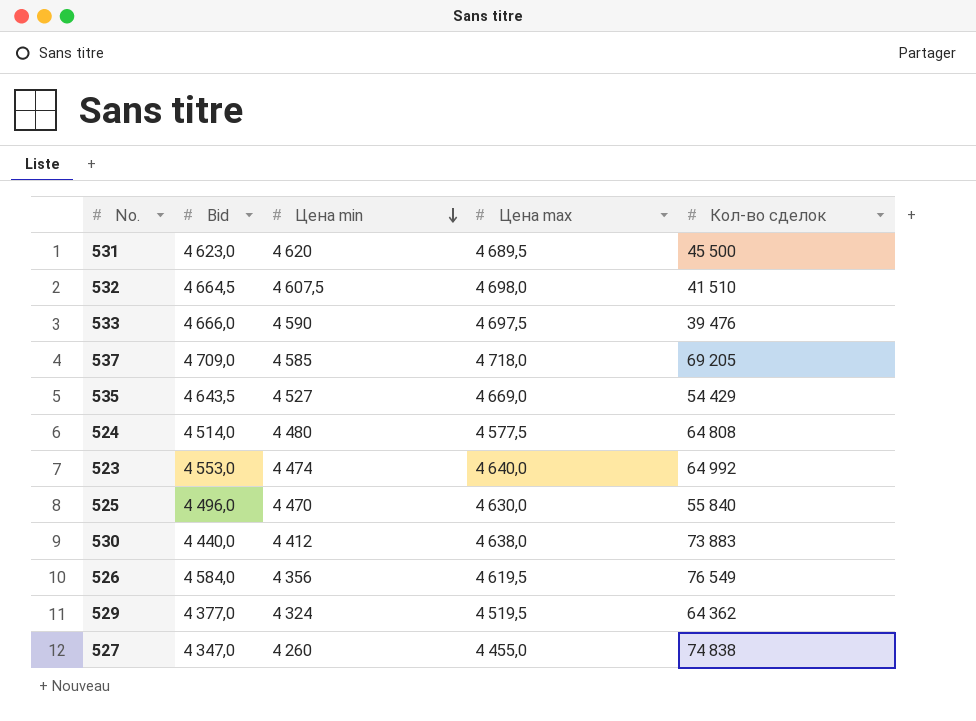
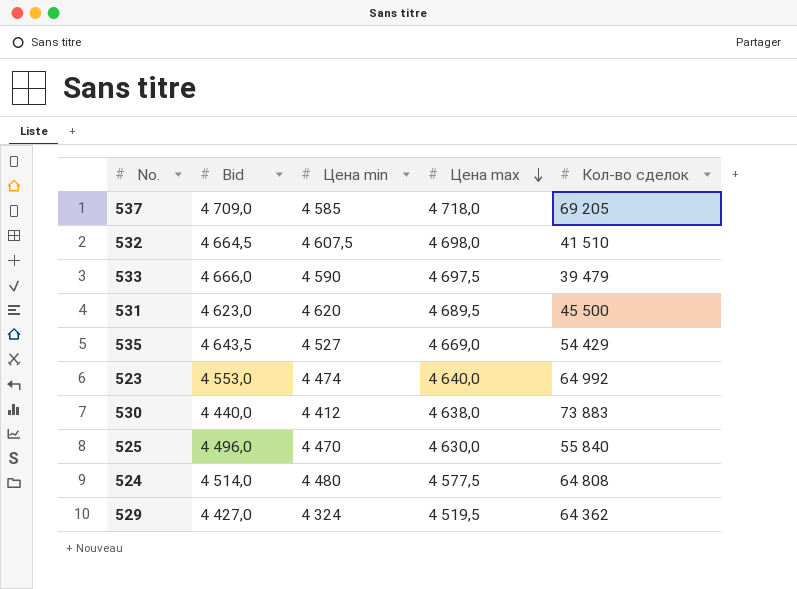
row order: Цена min descending -> Цена max descending
row 526: 4 584,0 | 4 356 | 4 619,5 | 76 549 -> none
row 527: 4 347,0 | 4 260 | 4 455,0 | 74 838 -> none
533 | Кол-во сделок: 39 476 -> 39 479
529 | Bid: 4 377,0 -> 4 427,0

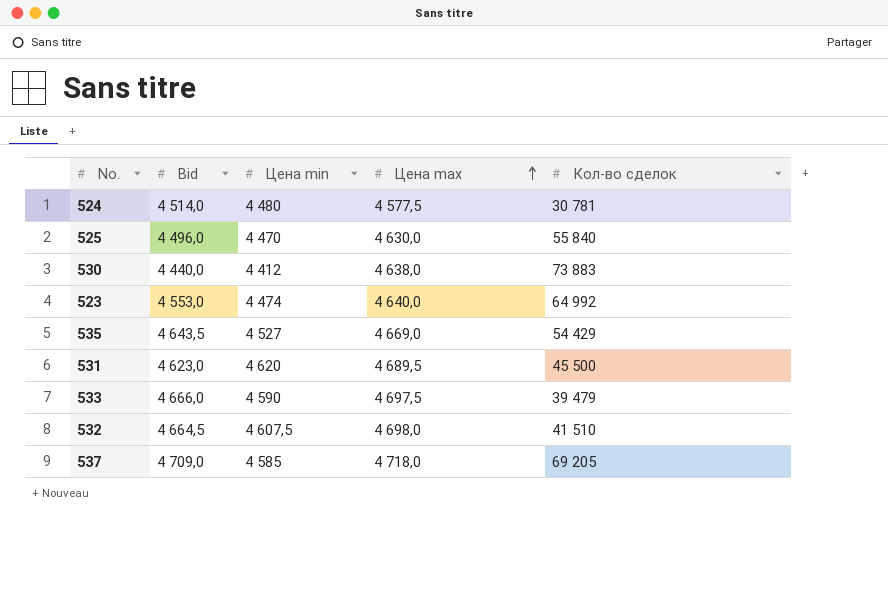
row order: Цена max descending -> Цена max ascending
row 529: 4 427,0 | 4 324 | 4 519,5 | 64 362 -> none
524 | Кол-во сделок: 64 808 -> 30 781

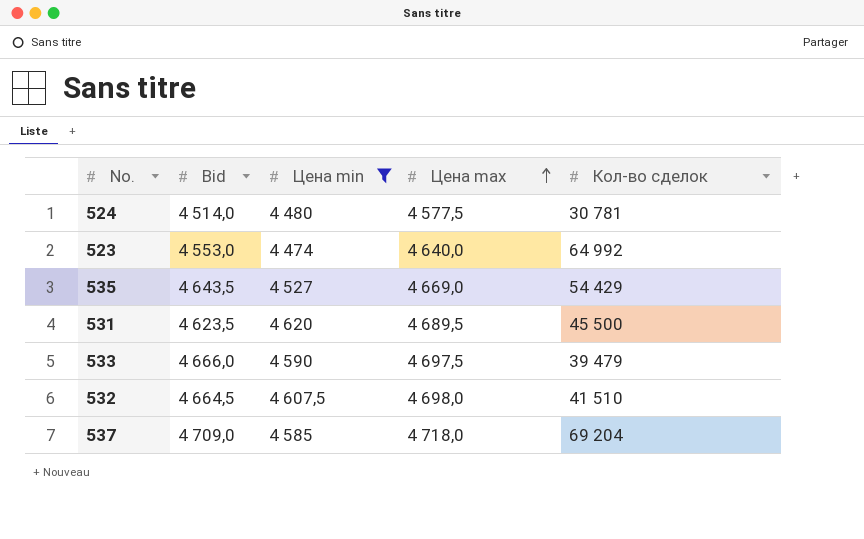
filter: none -> Цена min >= 4 474
531 | Bid: 4 623,0 -> 4 623,5
537 | Кол-во сделок: 69 205 -> 69 204

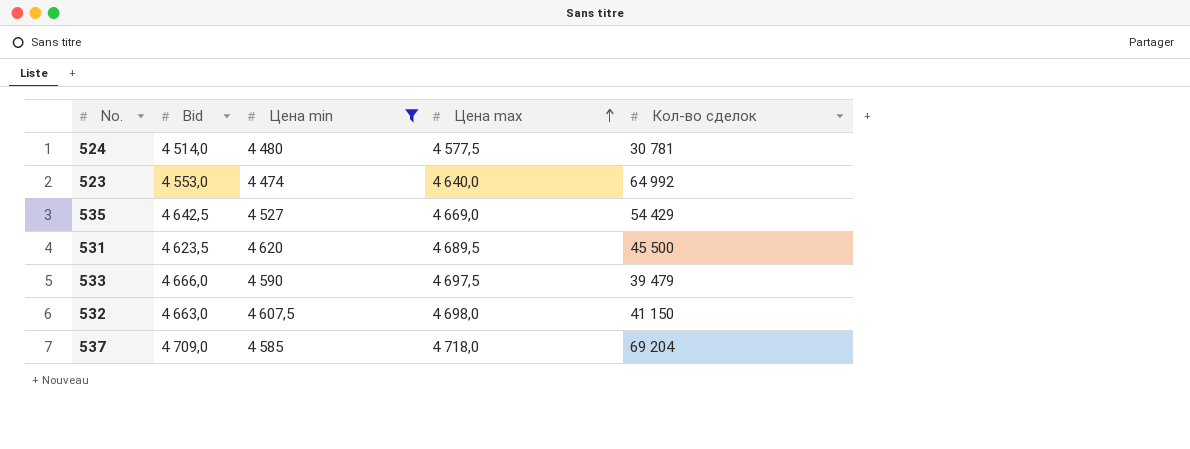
535 | Bid: 4 643,5 -> 4 642,5
532 | Bid: 4 664,5 -> 4 663,0
532 | Кол-во сделок: 41 510 -> 41 150

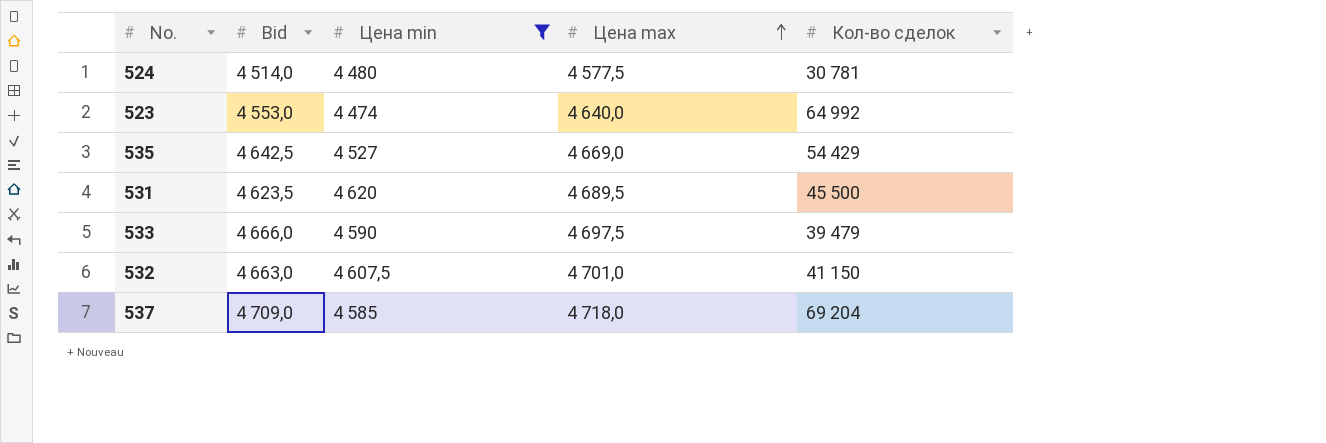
532 | Цена max: 4 698,0 -> 4 701,0

